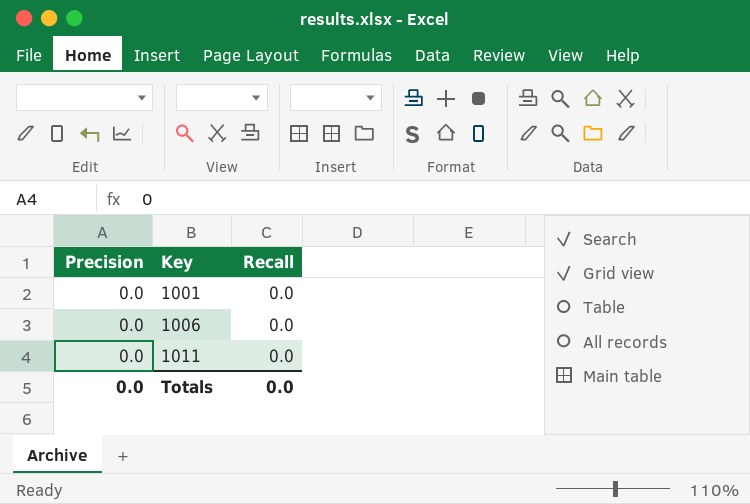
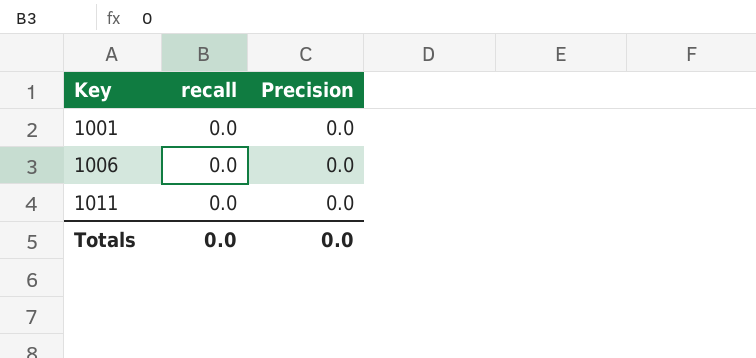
column name: Recall -> recall
column Precision | position: 1 -> 3

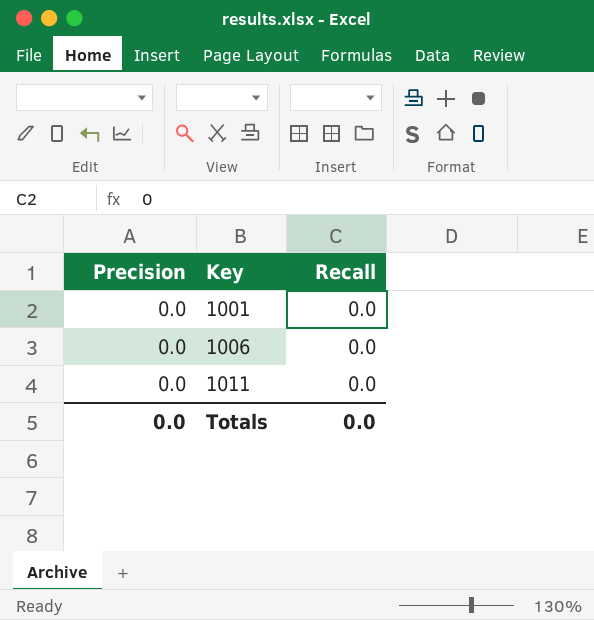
column Precision | position: 3 -> 1
column name: recall -> Recall

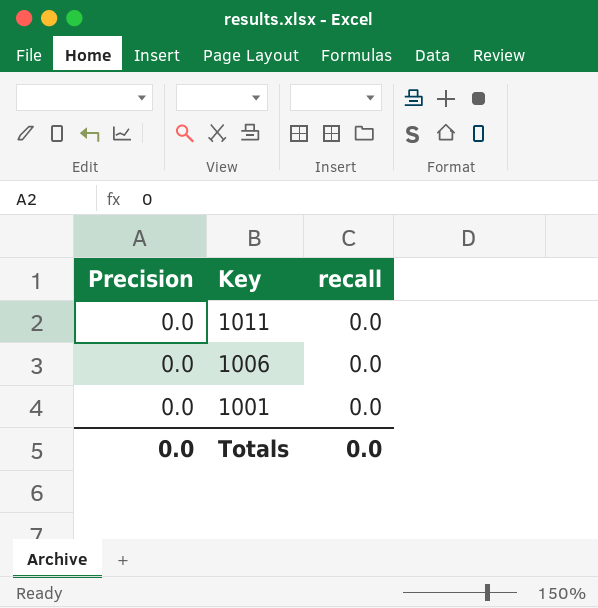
row order: Key ascending -> Key descending
column name: Recall -> recall

